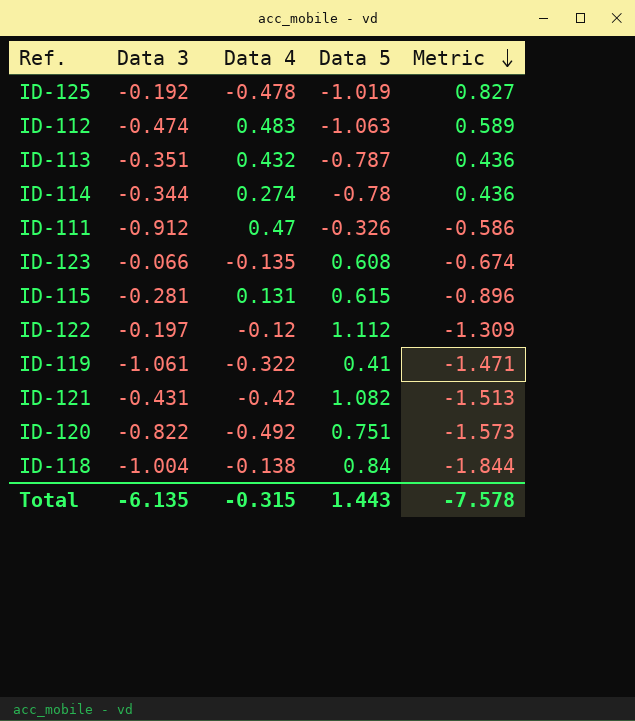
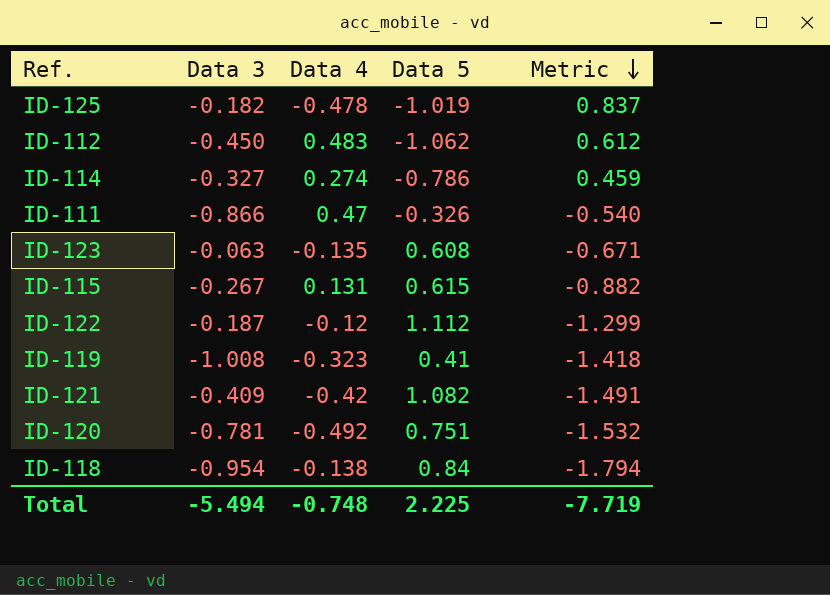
row ID-113: -0.351 | 0.432 | -0.787 | 0.436 -> none
ID-125 | Data 3: -0.192 -> -0.182
ID-125 | Metric: 0.827 -> 0.837
ID-112 | Data 3: -0.474 -> -0.450
ID-112 | Data 5: -1.063 -> -1.062
ID-112 | Metric: 0.589 -> 0.612
ID-114 | Data 3: -0.344 -> -0.327
ID-114 | Data 5: -0.78 -> -0.786
ID-114 | Metric: 0.436 -> 0.459
ID-111 | Data 3: -0.912 -> -0.866
ID-111 | Metric: -0.586 -> -0.540
ID-123 | Data 3: -0.066 -> -0.063
ID-123 | Metric: -0.674 -> -0.671
ID-115 | Data 3: -0.281 -> -0.267
ID-115 | Metric: -0.896 -> -0.882
ID-122 | Data 3: -0.197 -> -0.187
ID-122 | Metric: -1.309 -> -1.299
ID-119 | Data 3: -1.061 -> -1.008
ID-119 | Data 4: -0.322 -> -0.323
ID-119 | Metric: -1.471 -> -1.418
ID-121 | Data 3: -0.431 -> -0.409
ID-121 | Metric: -1.513 -> -1.491
ID-120 | Data 3: -0.822 -> -0.781
ID-120 | Metric: -1.573 -> -1.532
ID-118 | Data 3: -1.004 -> -0.954
ID-118 | Metric: -1.844 -> -1.794
Total | Data 3: -6.135 -> -5.494
Total | Data 4: -0.315 -> -0.748
Total | Data 5: 1.443 -> 2.225
Total | Metric: -7.578 -> -7.719

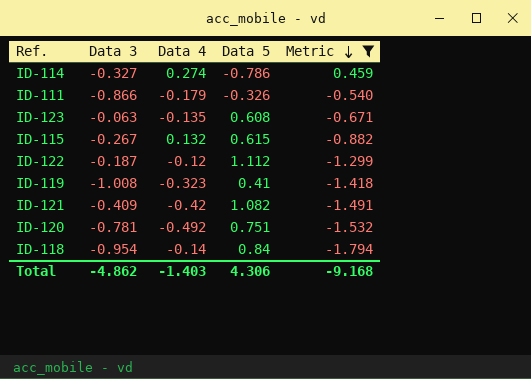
filter: none -> Metric <= 0.459
ID-111 | Data 4: 0.47 -> -0.179
ID-115 | Data 4: 0.131 -> 0.132
ID-118 | Data 4: -0.138 -> -0.14
Total | Data 3: -5.494 -> -4.862
Total | Data 4: -0.748 -> -1.403
Total | Data 5: 2.225 -> 4.306
Total | Metric: -7.719 -> -9.168

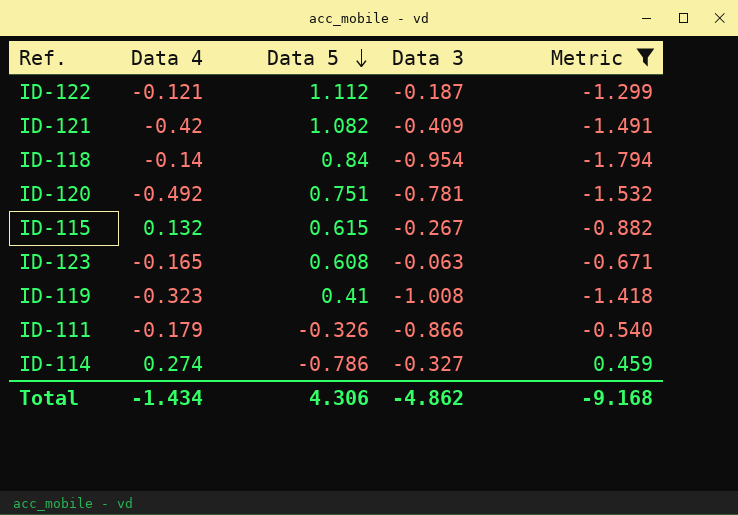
row order: Metric descending -> Data 5 descending
column Data 3 | position: 2 -> 4
ID-122 | Data 4: -0.12 -> -0.121
ID-123 | Data 4: -0.135 -> -0.165
Total | Data 4: -1.403 -> -1.434

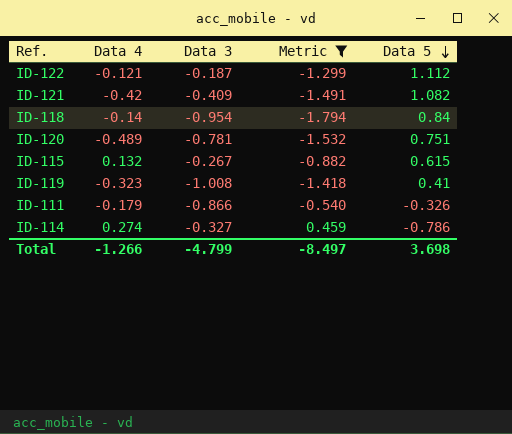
column Data 5 | position: 3 -> 5
row ID-123: -0.165 | 0.608 | -0.063 | -0.671 -> none
ID-120 | Data 4: -0.492 -> -0.489
Total | Data 4: -1.434 -> -1.266
Total | Data 3: -4.862 -> -4.799
Total | Metric: -9.168 -> -8.497
Total | Data 5: 4.306 -> 3.698

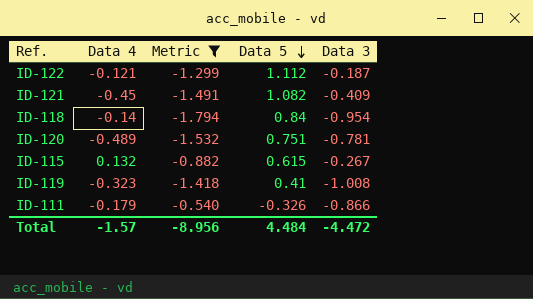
column Data 3 | position: 3 -> 5
row ID-114: 0.274 | -0.327 | 0.459 | -0.786 -> none
ID-121 | Data 4: -0.42 -> -0.45
Total | Data 4: -1.266 -> -1.57
Total | Metric: -8.497 -> -8.956
Total | Data 5: 3.698 -> 4.484
Total | Data 3: -4.799 -> -4.472

